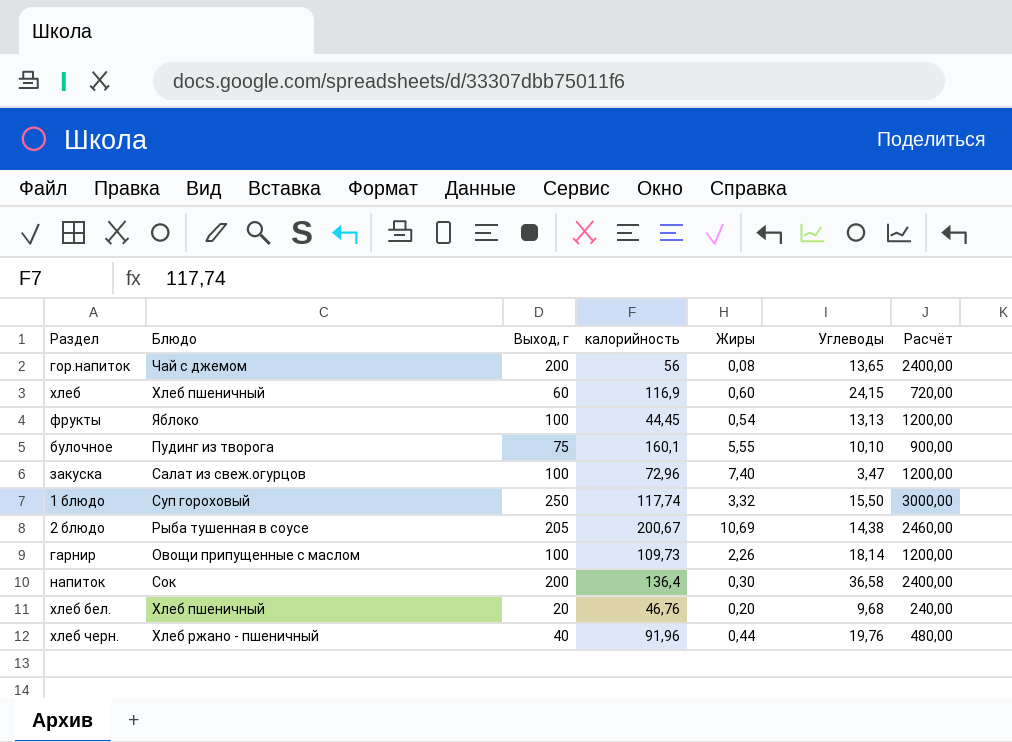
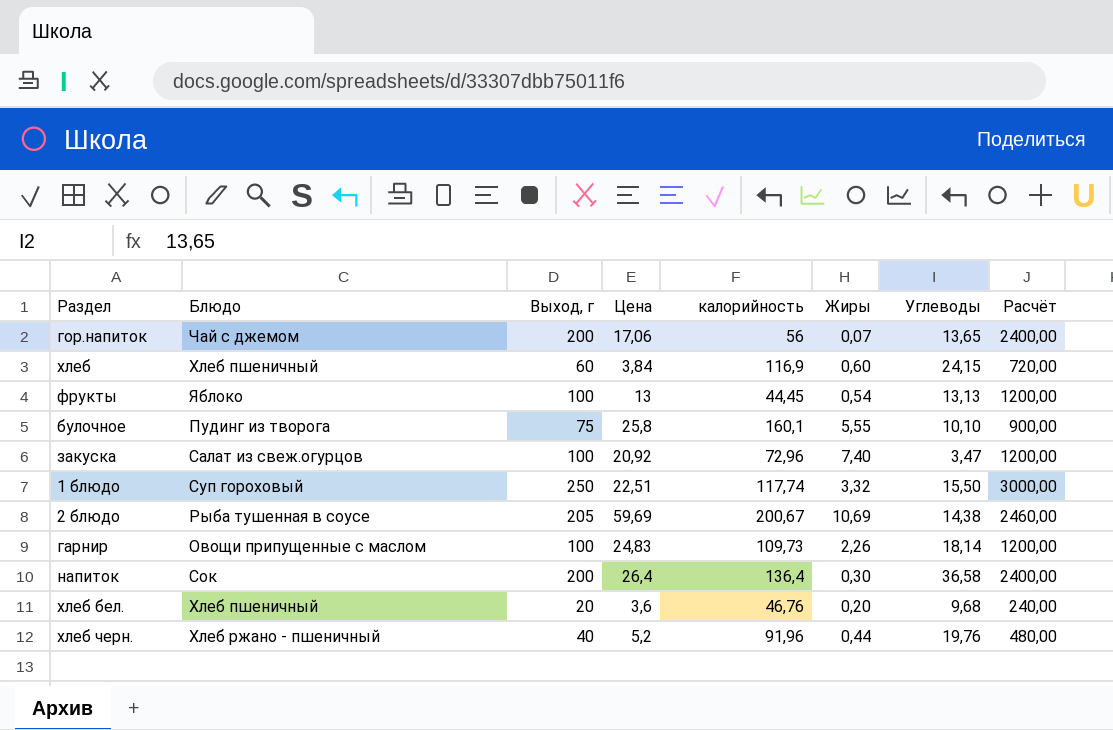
column Цена | position: none -> 4
гор.напиток | Жиры: 0,08 -> 0,07

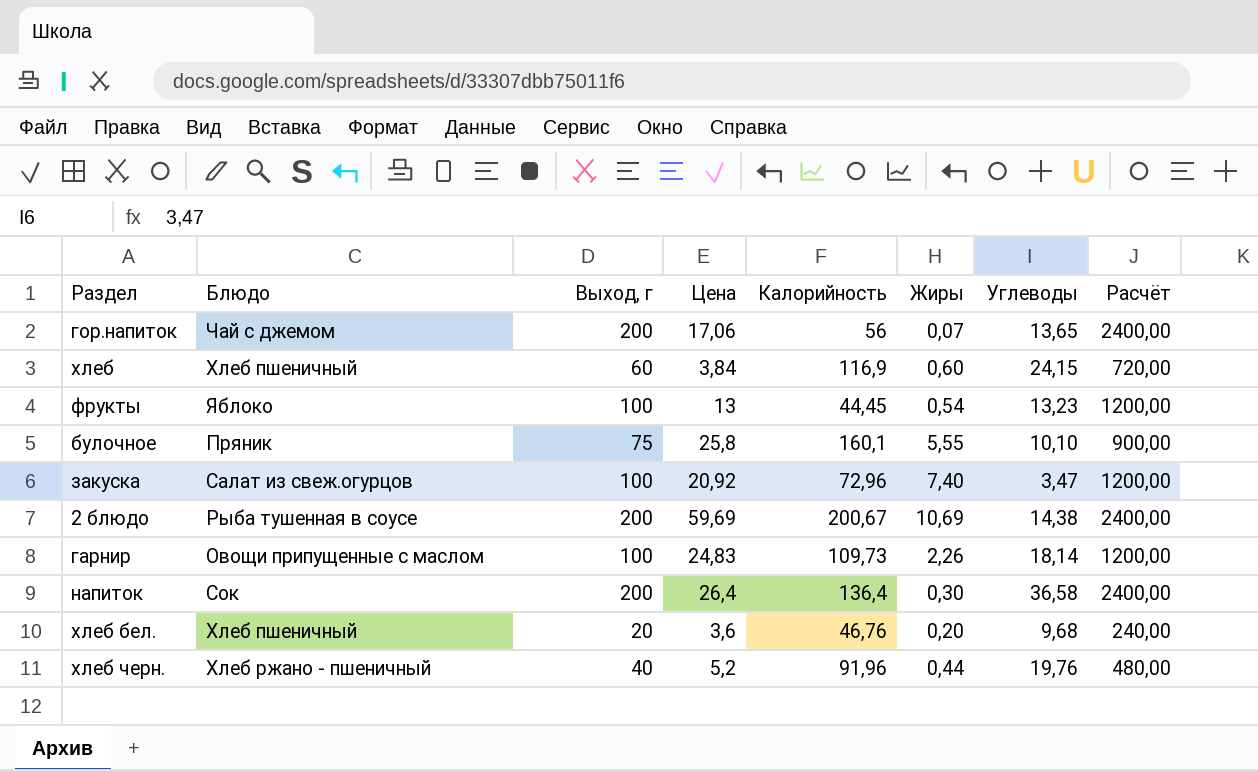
column name: калорийность -> Калорийность
row 1 блюдо: Суп гороховый | 250 | 22,51 | 117,74 | 3,32 | 15,50 | 3000,00 -> none
фрукты | Углеводы: 13,13 -> 13,23
булочное | Блюдо: Пудинг из творога -> Пряник
2 блюдо | Выход, г: 205 -> 200
2 блюдо | Расчёт: 2460,00 -> 2400,00

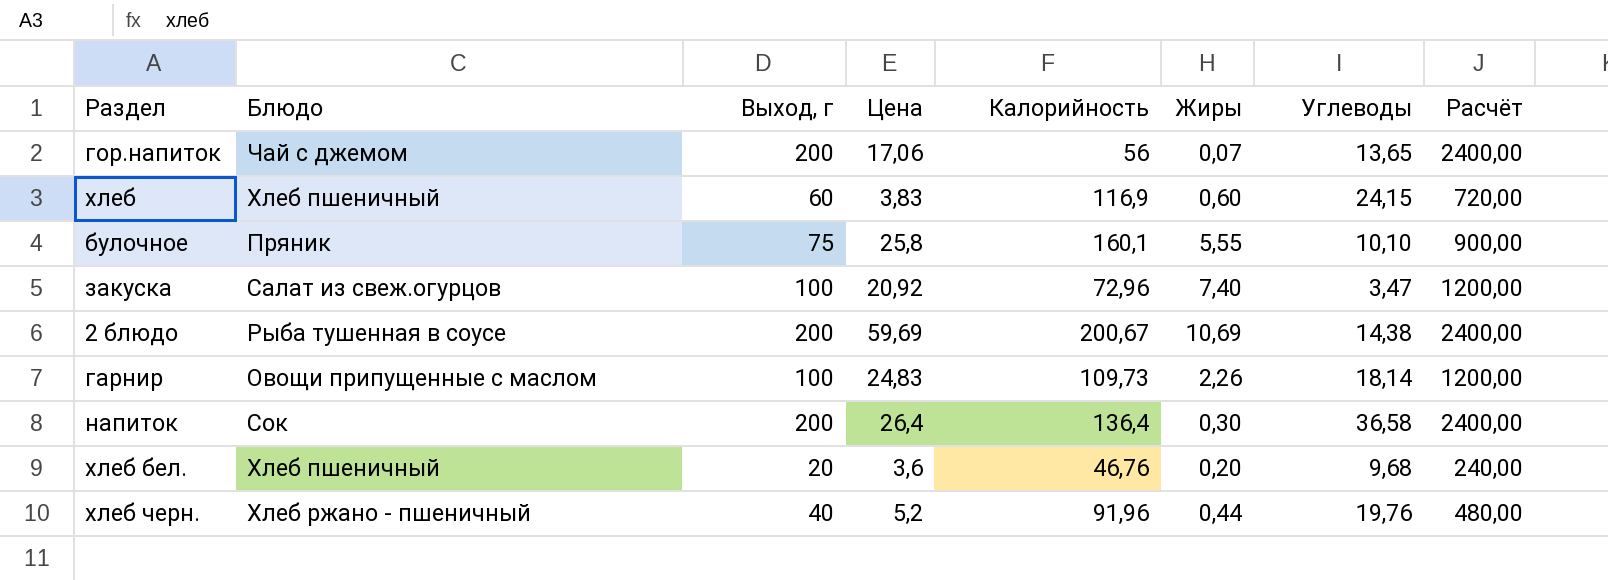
row фрукты: Яблоко | 100 | 13 | 44,45 | 0,54 | 13,23 | 1200,00 -> none
хлеб | Цена: 3,84 -> 3,83

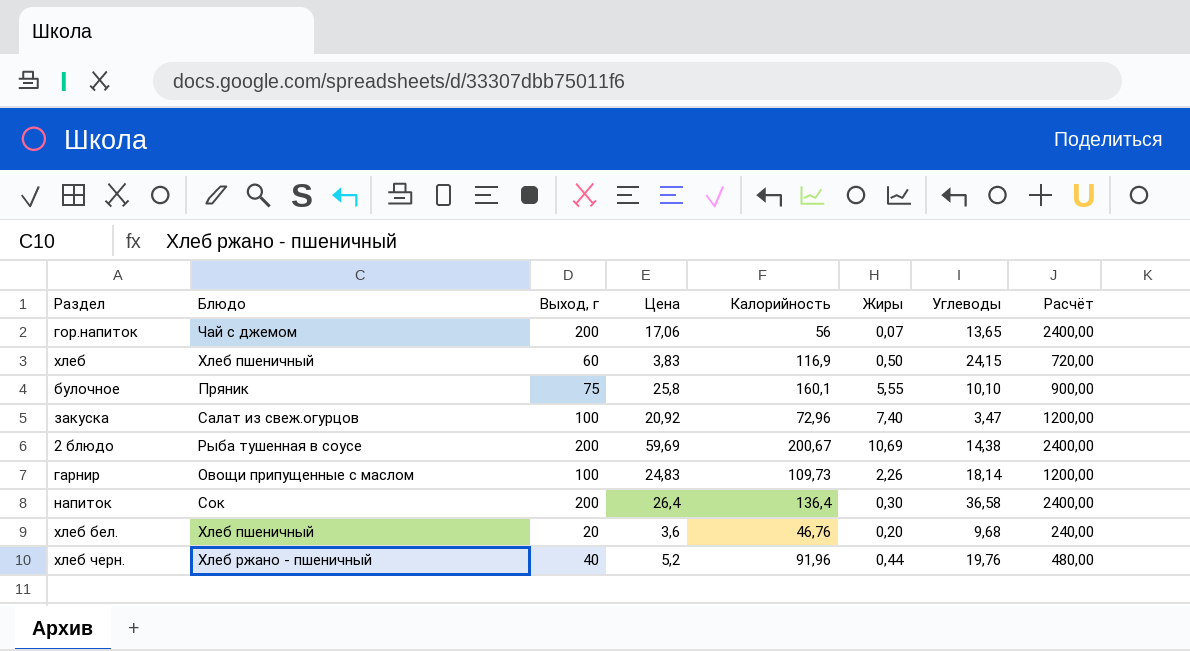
хлеб | Жиры: 0,60 -> 0,50

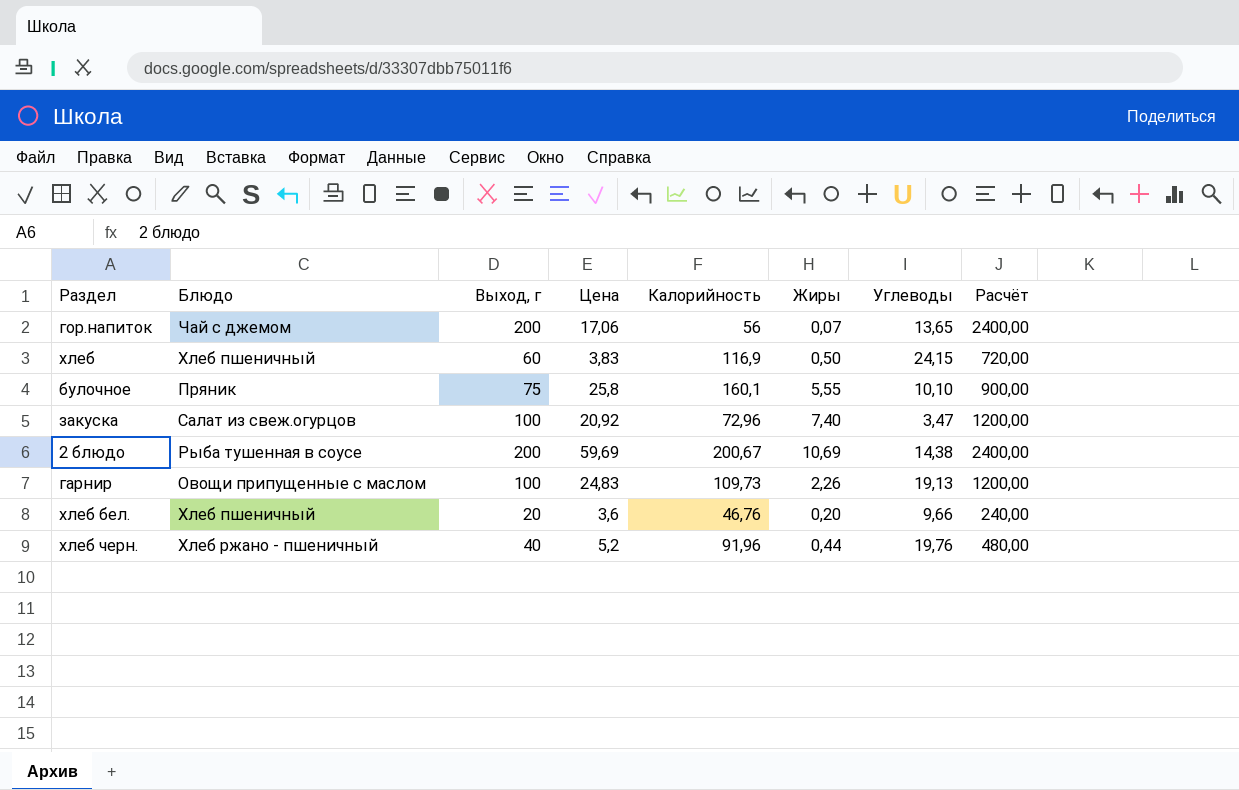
row напиток: Сок | 200 | 26,4 | 136,4 | 0,30 | 36,58 | 2400,00 -> none
гарнир | Углеводы: 18,14 -> 19,13
хлеб бел. | Углеводы: 9,68 -> 9,66

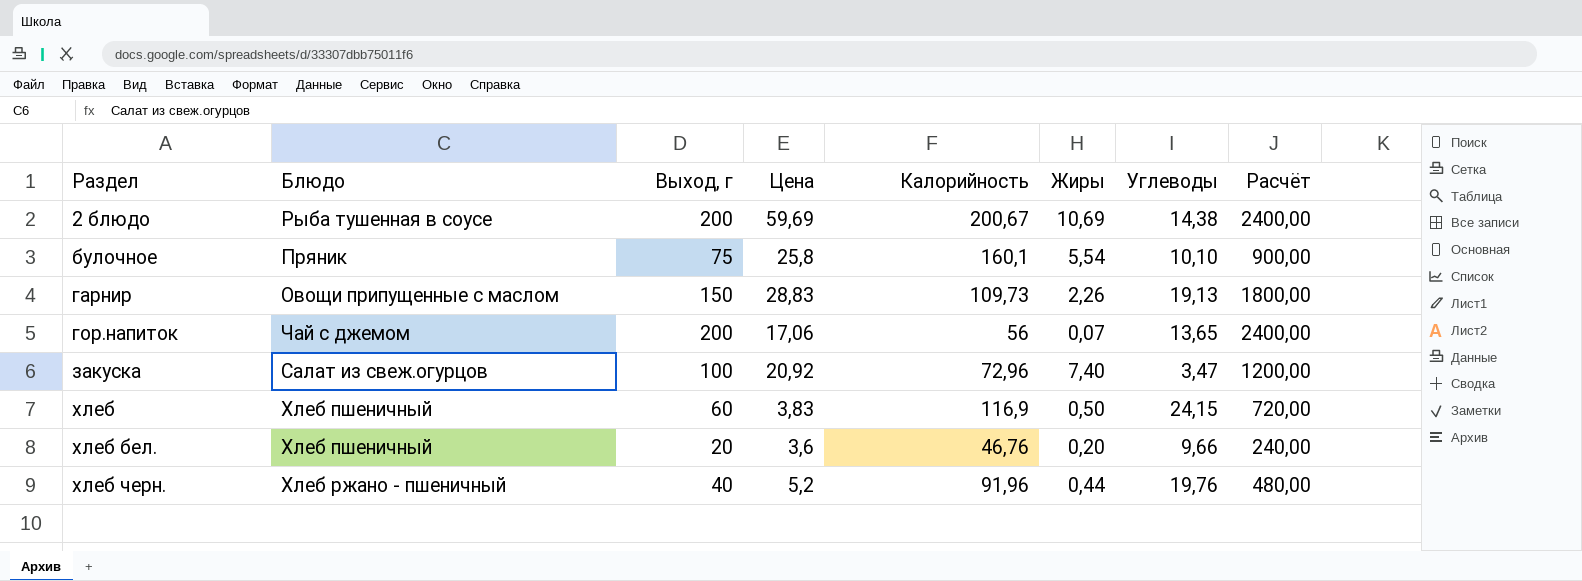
row order: none -> Раздел ascending
булочное | Жиры: 5,55 -> 5,54
гарнир | Выход, г: 100 -> 150
гарнир | Цена: 24,83 -> 28,83
гарнир | Расчёт: 1200,00 -> 1800,00

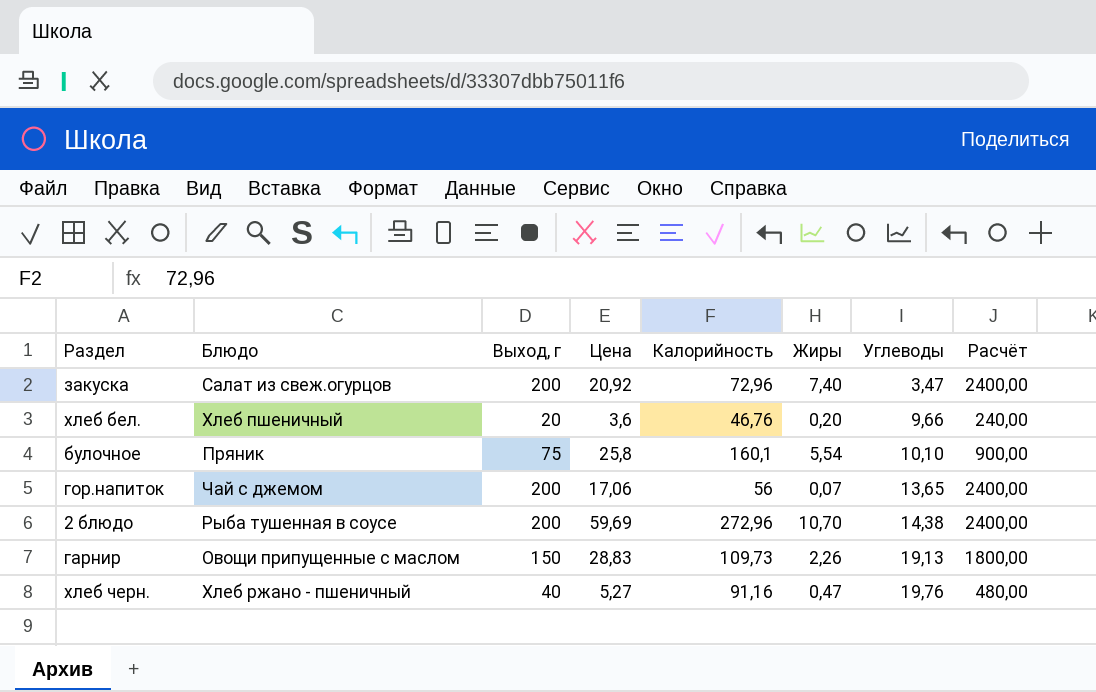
row order: Раздел ascending -> Углеводы ascending
row хлеб: Хлеб пшеничный | 60 | 3,83 | 116,9 | 0,50 | 24,15 | 720,00 -> none
закуска | Выход, г: 100 -> 200
закуска | Расчёт: 1200,00 -> 2400,00
2 блюдо | Калорийность: 200,67 -> 272,96
2 блюдо | Жиры: 10,69 -> 10,70
хлеб черн. | Цена: 5,2 -> 5,27
хлеб черн. | Калорийность: 91,96 -> 91,16
хлеб черн. | Жиры: 0,44 -> 0,47

